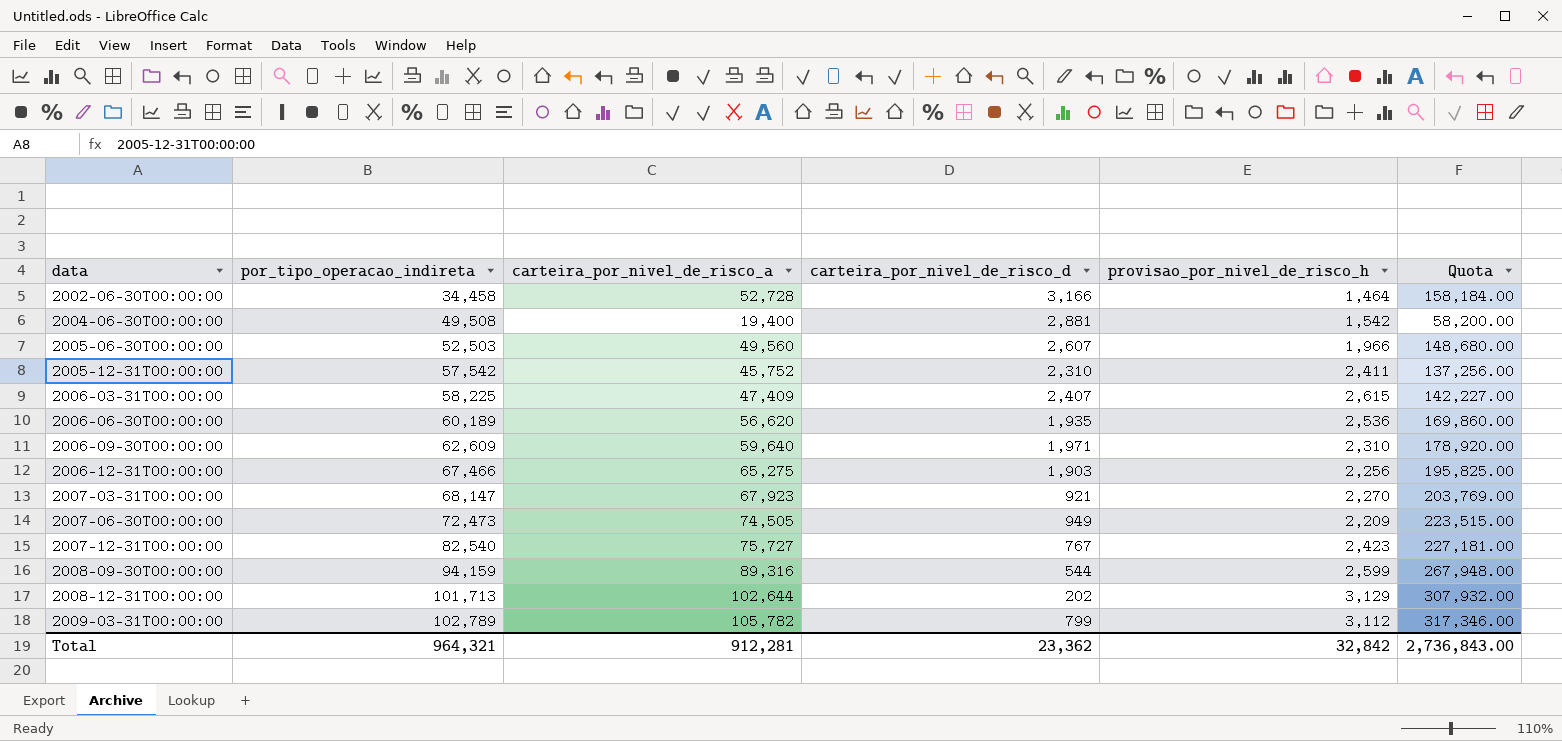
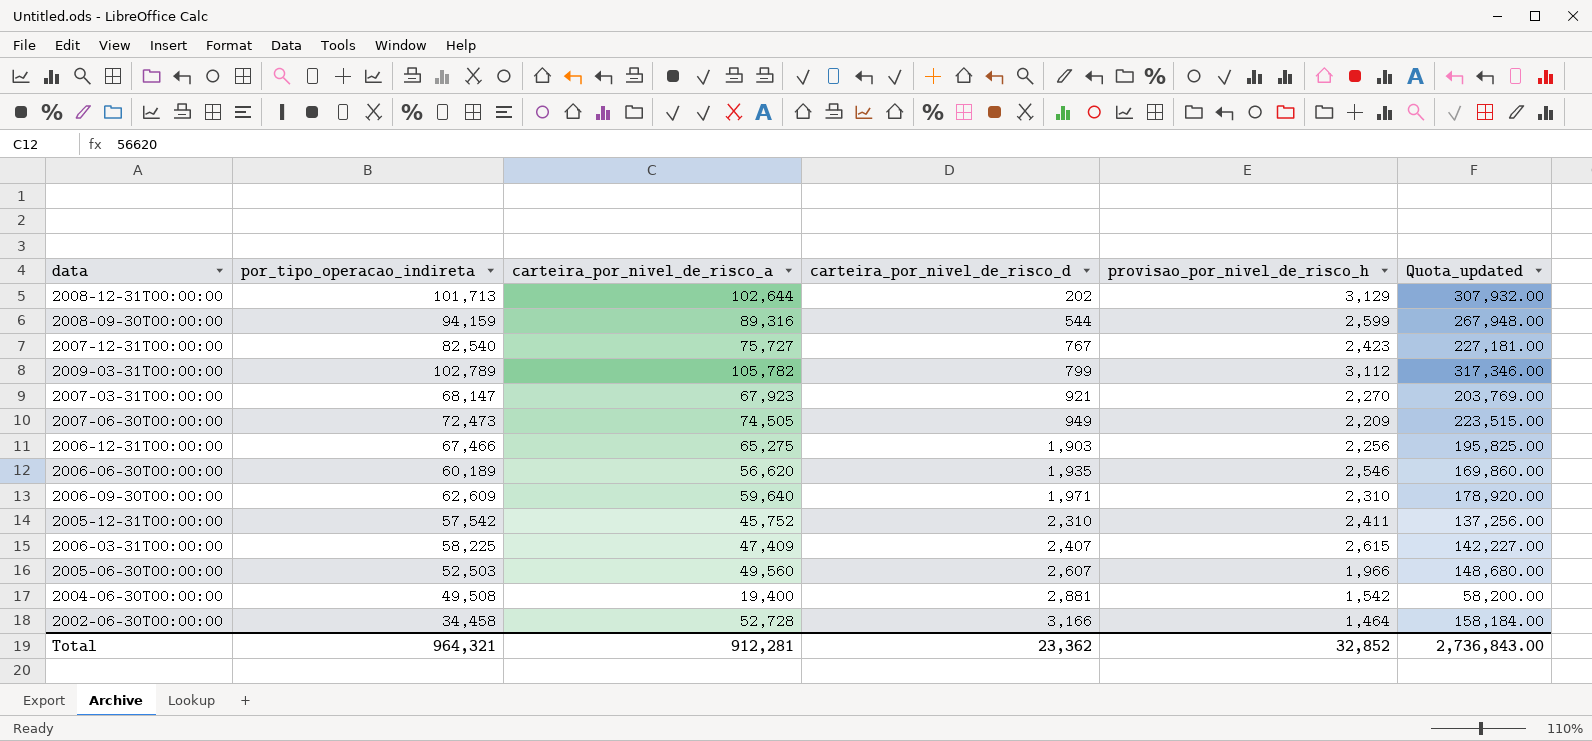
row order: data ascending -> carteira_por_nivel_de_risco_d ascending
column name: Quota -> Quota_updated
2006-06-30T00:00:00 | provisao_por_nivel_de_risco_h: 2,536 -> 2,546
Total | provisao_por_nivel_de_risco_h: 32,842 -> 32,852

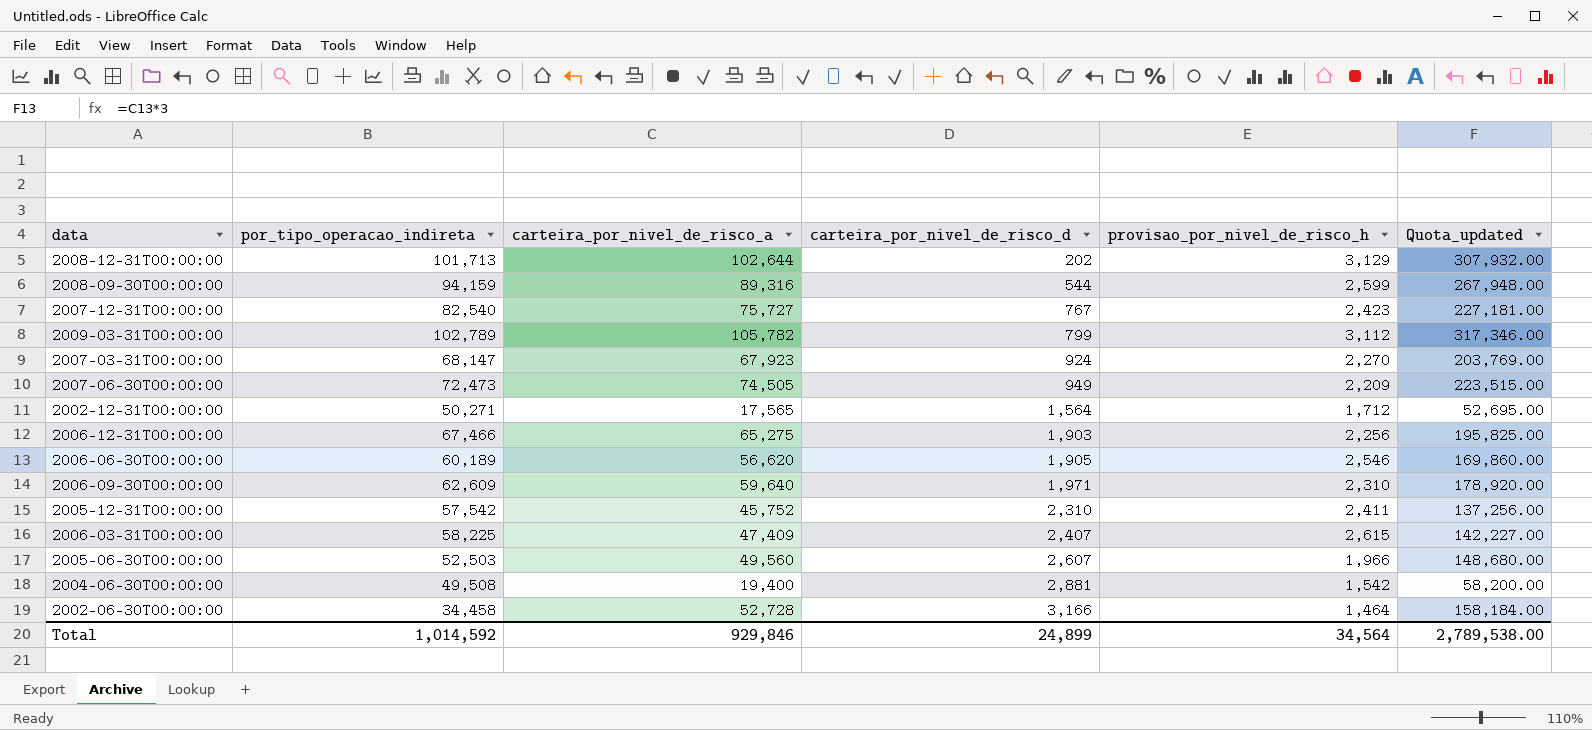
2007-03-31T00:00:00 | carteira_por_nivel_de_risco_d: 921 -> 924
row 2002-12-31T00:00:00: none -> 50,271 | 17,565 | 1,564 | 1,712 | 52,695.00
2006-06-30T00:00:00 | carteira_por_nivel_de_risco_d: 1,935 -> 1,905
Total | por_tipo_operacao_indireta: 964,321 -> 1,014,592
Total | carteira_por_nivel_de_risco_a: 912,281 -> 929,846
Total | carteira_por_nivel_de_risco_d: 23,362 -> 24,899
Total | provisao_por_nivel_de_risco_h: 32,852 -> 34,564
Total | Quota_updated: 2,736,843.00 -> 2,789,538.00

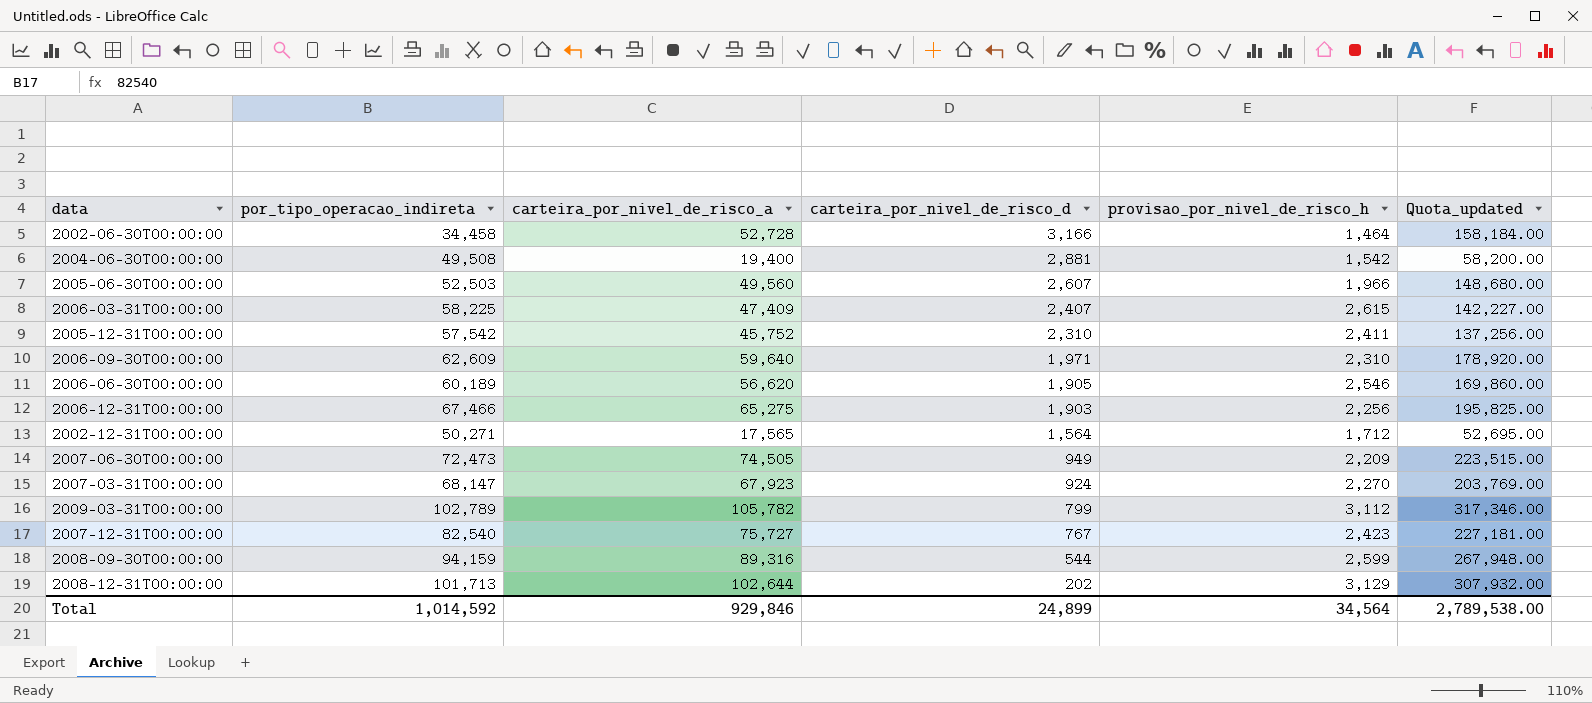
row order: carteira_por_nivel_de_risco_d ascending -> carteira_por_nivel_de_risco_d descending

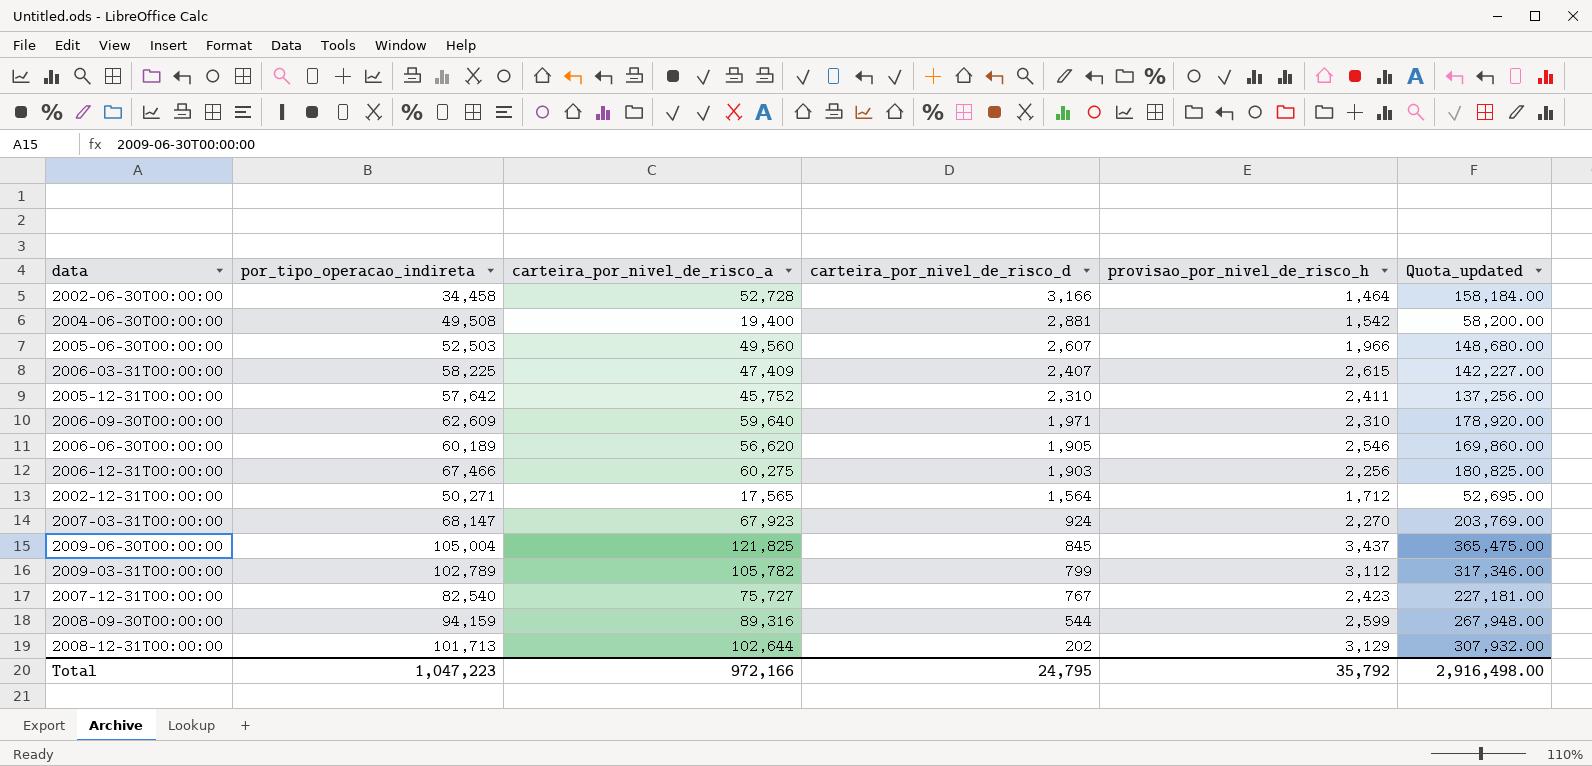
row 2007-06-30T00:00:00: 72,473 | 74,505 | 949 | 2,209 | 223,515.00 -> none
2005-12-31T00:00:00 | por_tipo_operacao_indireta: 57,542 -> 57,642
2006-12-31T00:00:00 | carteira_por_nivel_de_risco_a: 65,275 -> 60,275
2006-12-31T00:00:00 | Quota_updated: 195,825.00 -> 180,825.00
row 2009-06-30T00:00:00: none -> 105,004 | 121,825 | 845 | 3,437 | 365,475.00
Total | por_tipo_operacao_indireta: 1,014,592 -> 1,047,223
Total | carteira_por_nivel_de_risco_a: 929,846 -> 972,166
Total | carteira_por_nivel_de_risco_d: 24,899 -> 24,795
Total | provisao_por_nivel_de_risco_h: 34,564 -> 35,792
Total | Quota_updated: 2,789,538.00 -> 2,916,498.00

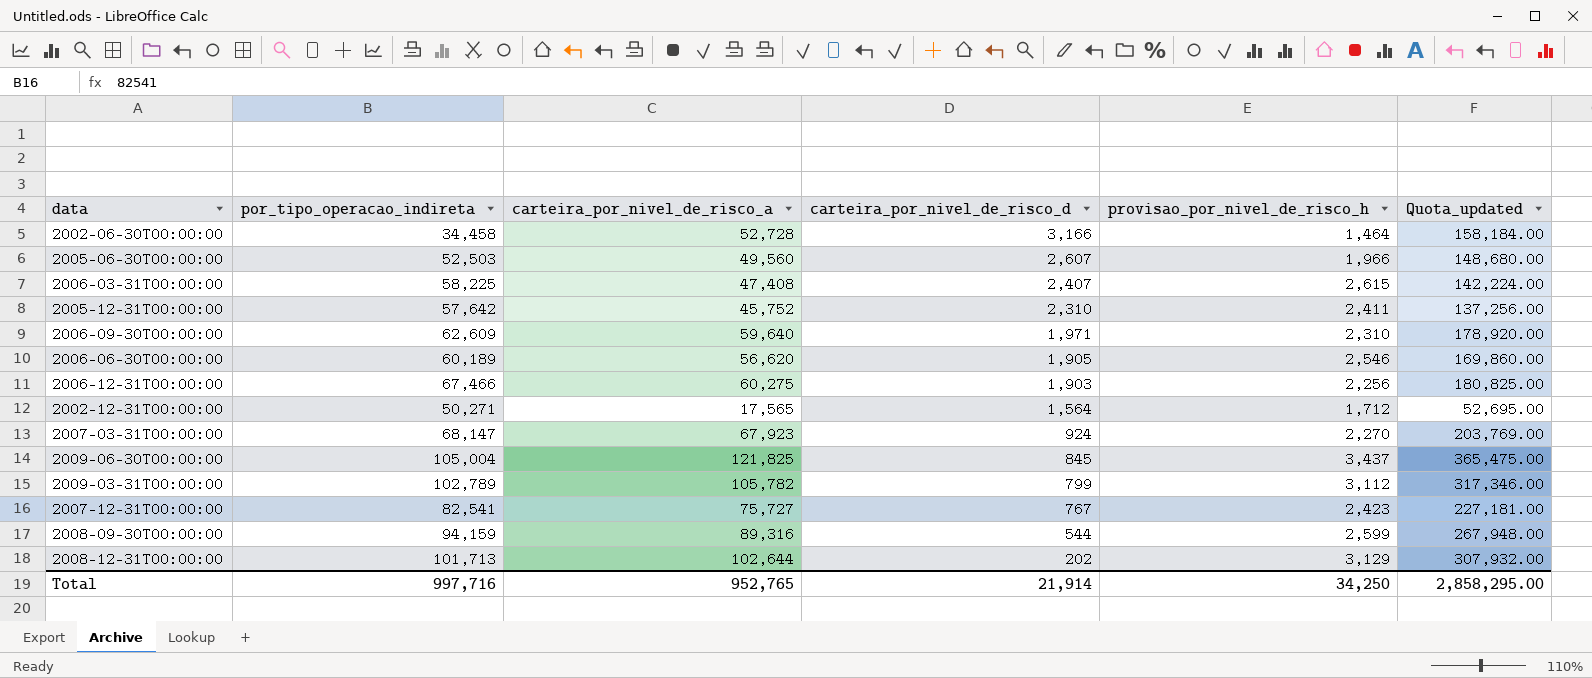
row 2004-06-30T00:00:00: 49,508 | 19,400 | 2,881 | 1,542 | 58,200.00 -> none
2006-03-31T00:00:00 | carteira_por_nivel_de_risco_a: 47,409 -> 47,408
2006-03-31T00:00:00 | Quota_updated: 142,227.00 -> 142,224.00
2007-12-31T00:00:00 | por_tipo_operacao_indireta: 82,540 -> 82,541
Total | por_tipo_operacao_indireta: 1,047,223 -> 997,716
Total | carteira_por_nivel_de_risco_a: 972,166 -> 952,765
Total | carteira_por_nivel_de_risco_d: 24,795 -> 21,914
Total | provisao_por_nivel_de_risco_h: 35,792 -> 34,250
Total | Quota_updated: 2,916,498.00 -> 2,858,295.00

